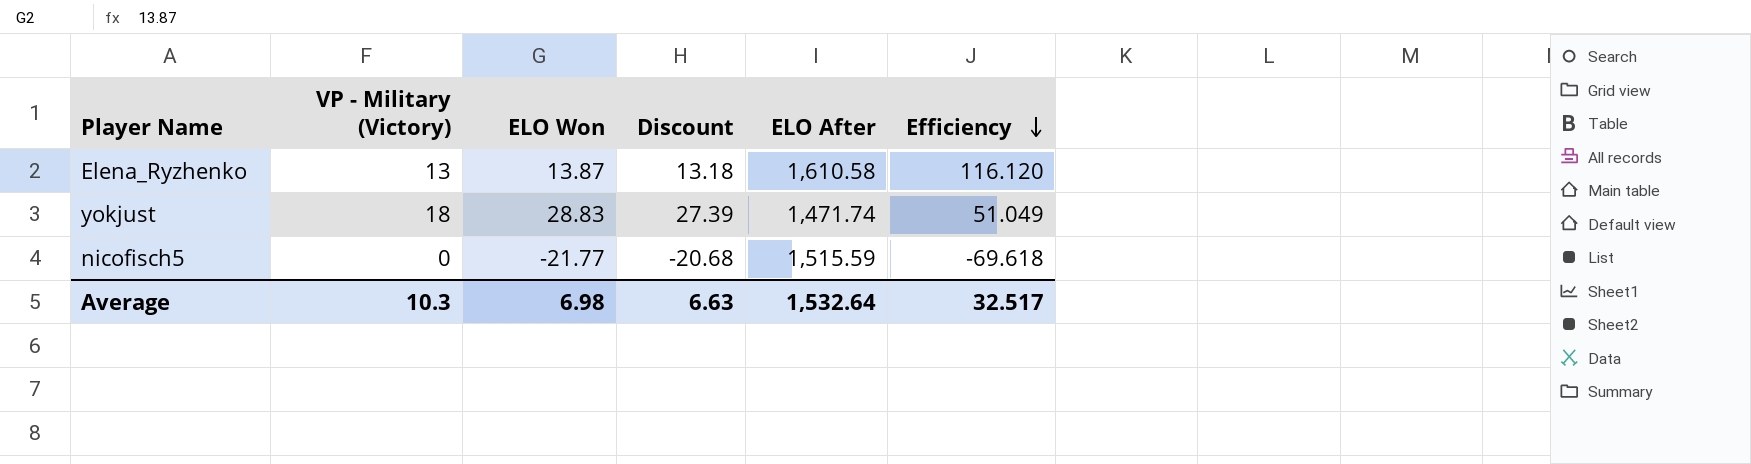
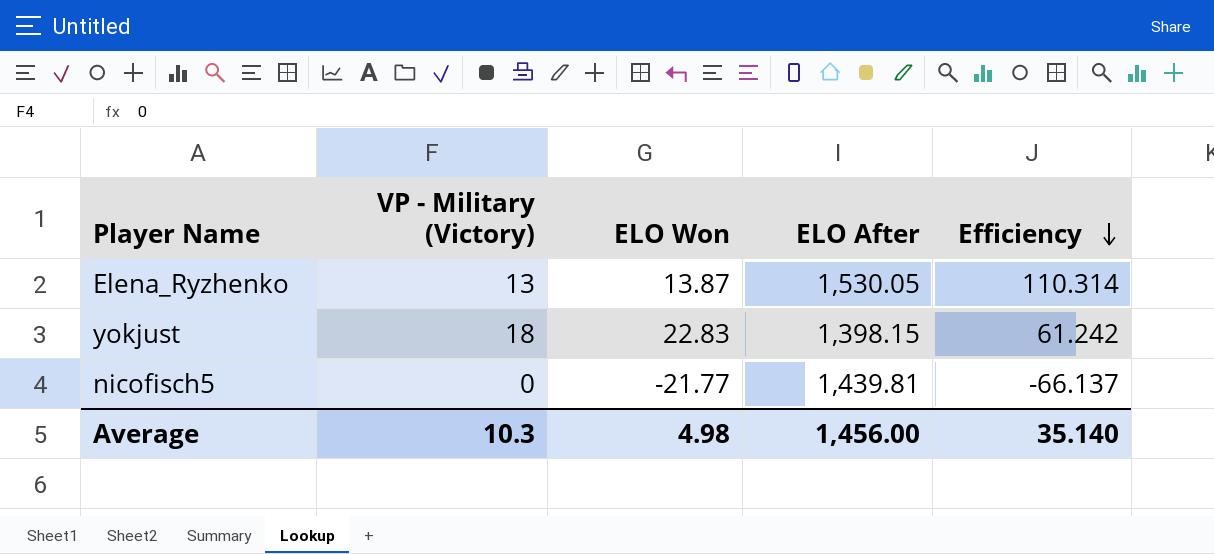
column Discount | formula: [ELO Won] * 0.95 -> none
Elena_Ryzhenko | ELO After: 1,610.58 -> 1,530.05
Elena_Ryzhenko | Efficiency: 116.120 -> 110.314
yokjust | ELO Won: 28.83 -> 22.83
yokjust | ELO After: 1,471.74 -> 1,398.15
yokjust | Efficiency: 51.049 -> 61.242
nicofisch5 | ELO After: 1,515.59 -> 1,439.81
nicofisch5 | Efficiency: -69.618 -> -66.137
Average | ELO Won: 6.98 -> 4.98
Average | ELO After: 1,532.64 -> 1,456.00
Average | Efficiency: 32.517 -> 35.140

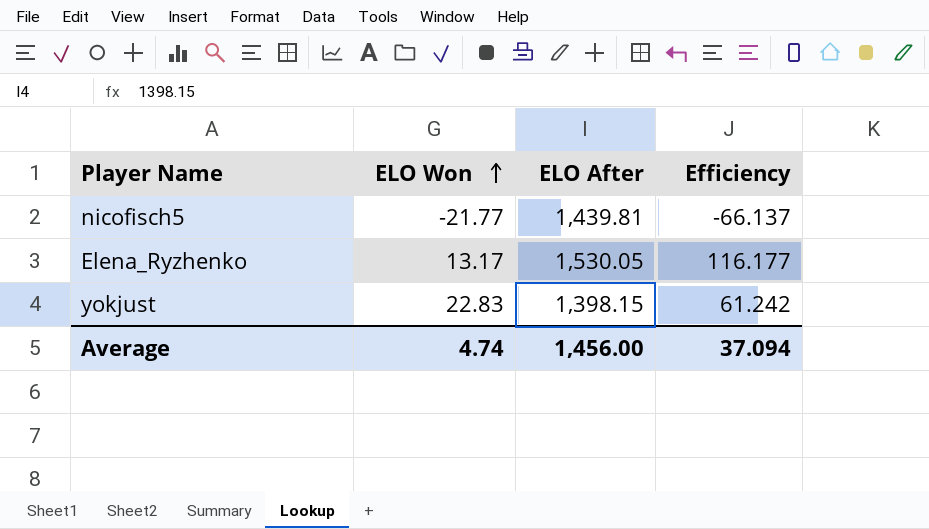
row order: Efficiency descending -> ELO Won ascending
column VP - Military (Victory) | position: 2 -> none
Elena_Ryzhenko | ELO Won: 13.87 -> 13.17
Elena_Ryzhenko | Efficiency: 110.314 -> 116.177
Average | ELO Won: 4.98 -> 4.74
Average | Efficiency: 35.140 -> 37.094

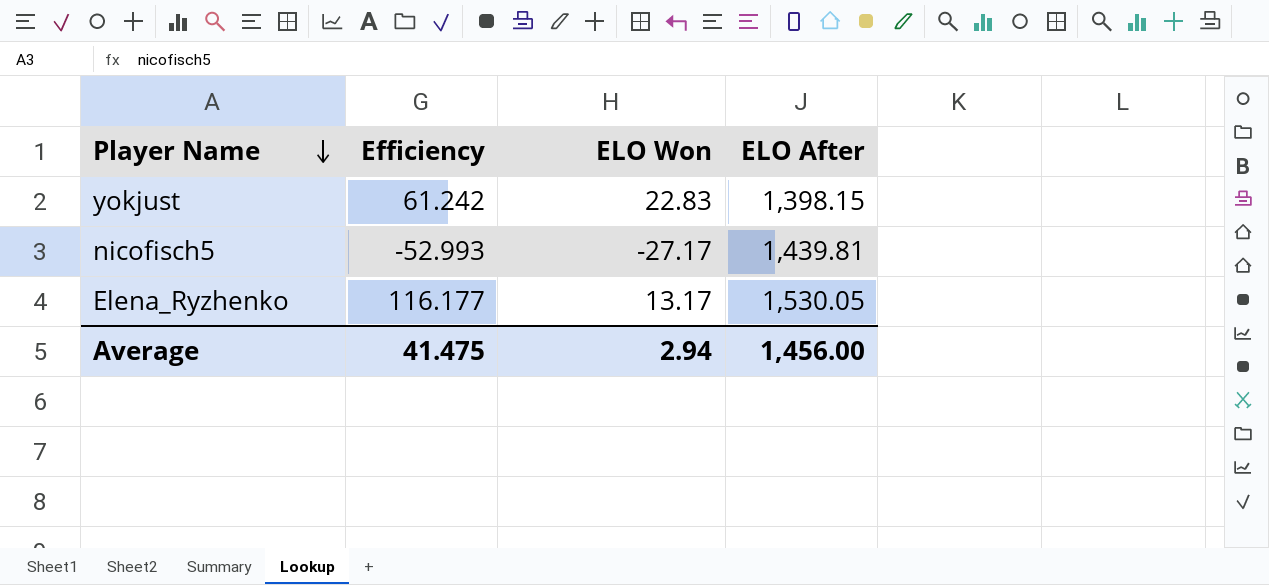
row order: ELO Won ascending -> Player Name descending
column Efficiency | position: 4 -> 2
nicofisch5 | Efficiency: -66.137 -> -52.993
nicofisch5 | ELO Won: -21.77 -> -27.17
Average | Efficiency: 37.094 -> 41.475
Average | ELO Won: 4.74 -> 2.94

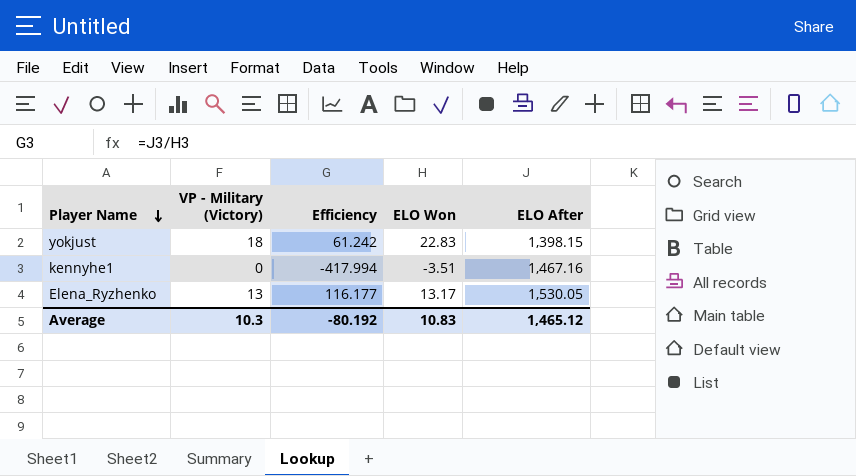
column VP - Military (Victory) | position: none -> 2
row nicofisch5: -52.993 | -27.17 | 1,439.81 -> none
row kennyhe1: none -> 0 | -417.994 | -3.51 | 1,467.16
Average | Efficiency: 41.475 -> -80.192
Average | ELO Won: 2.94 -> 10.83
Average | ELO After: 1,456.00 -> 1,465.12

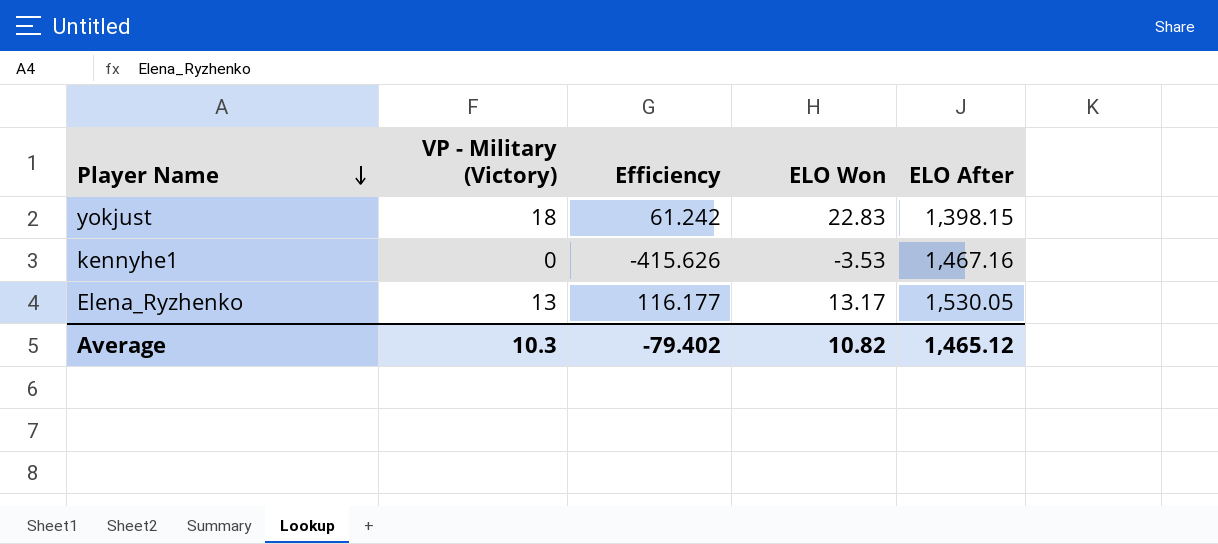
kennyhe1 | Efficiency: -417.994 -> -415.626
kennyhe1 | ELO Won: -3.51 -> -3.53
Average | Efficiency: -80.192 -> -79.402
Average | ELO Won: 10.83 -> 10.82

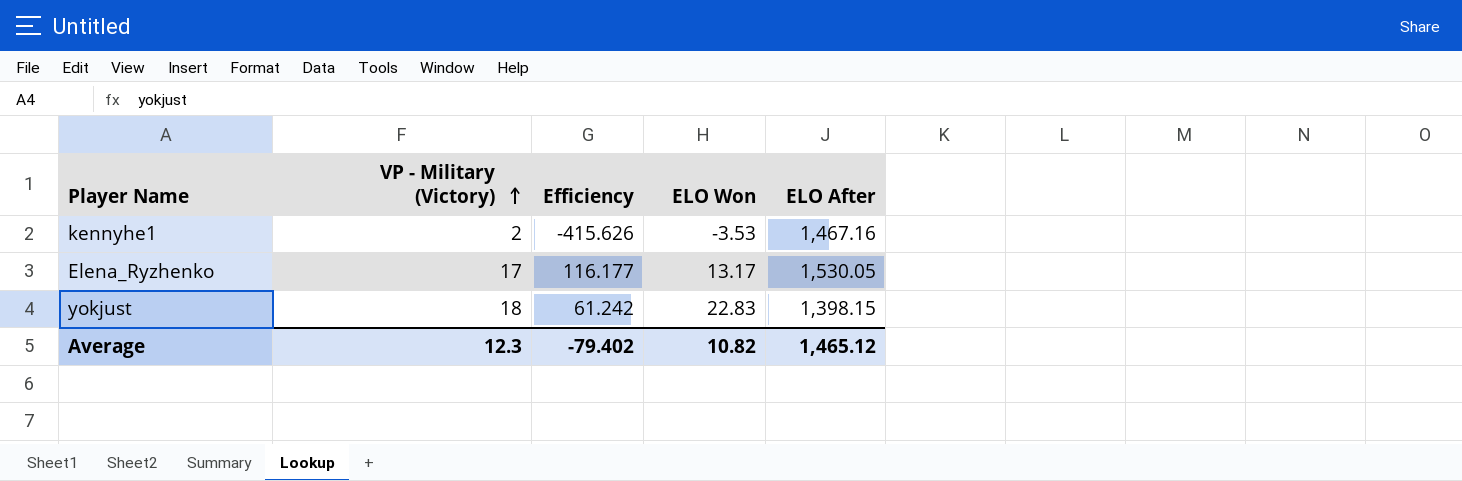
row order: Player Name descending -> VP - Military (Victory) ascending
kennyhe1 | VP - Military (Victory): 0 -> 2
Elena_Ryzhenko | VP - Military (Victory): 13 -> 17
Average | VP - Military (Victory): 10.3 -> 12.3

